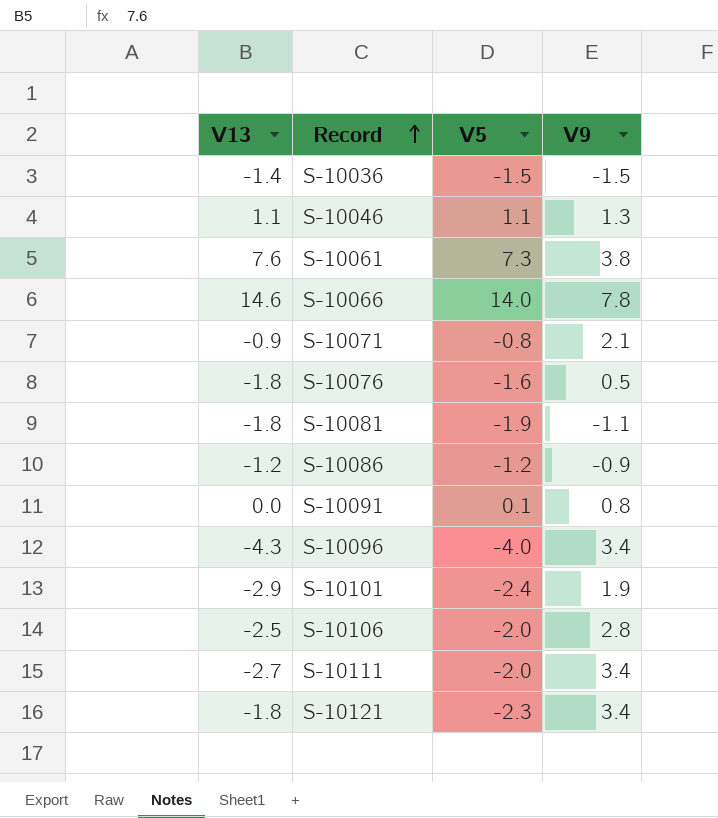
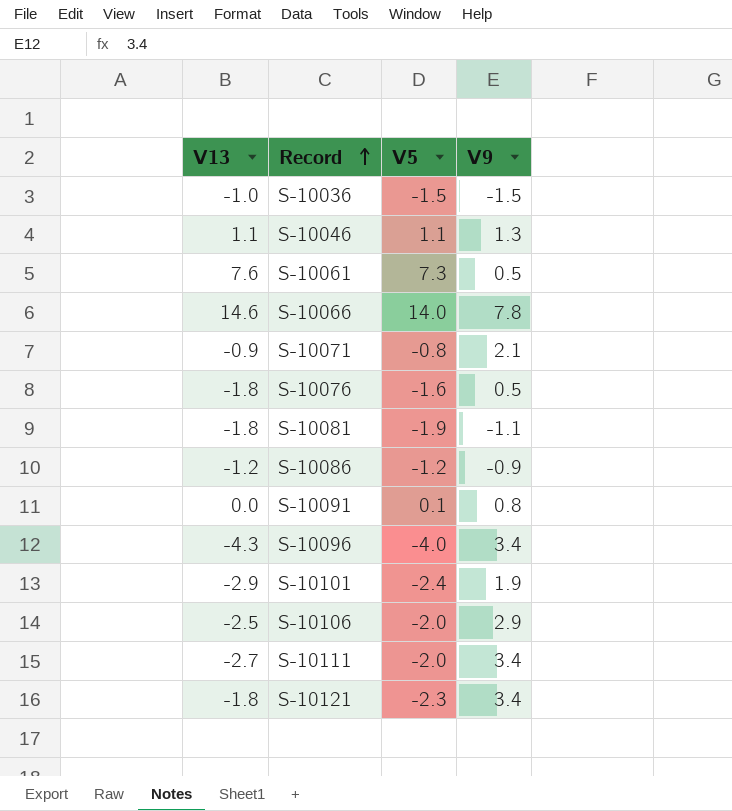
S-10036 | V13: -1.4 -> -1.0
S-10061 | V9: 3.8 -> 0.5
S-10106 | V9: 2.8 -> 2.9

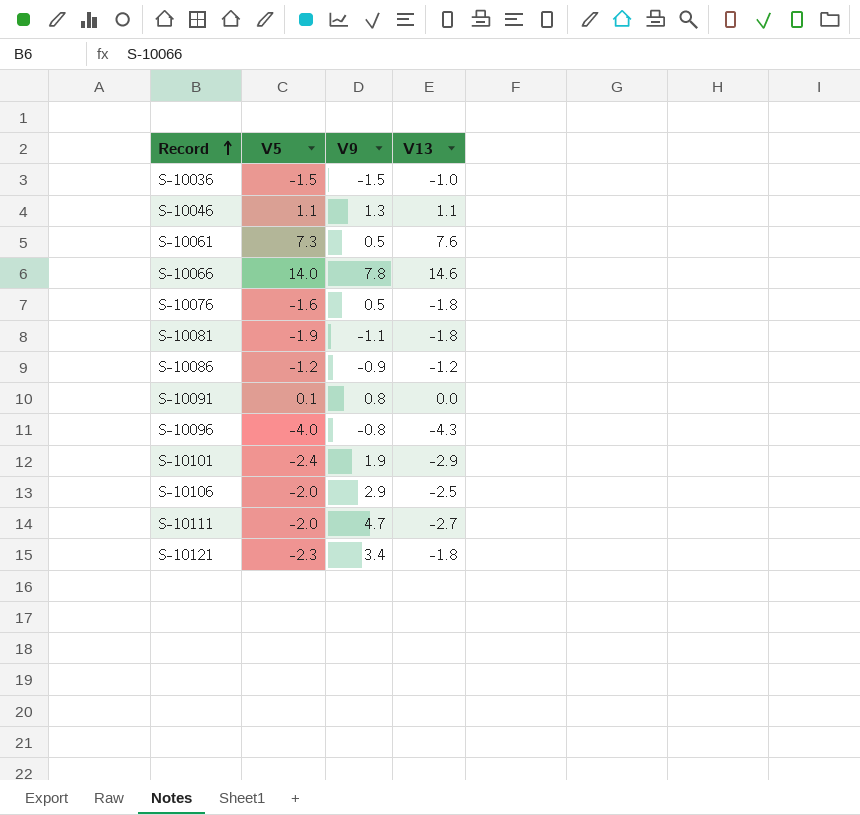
column V13 | position: 1 -> 4
row S-10071: -0.9 | -0.8 | 2.1 -> none
S-10096 | V9: 3.4 -> -0.8
S-10111 | V9: 3.4 -> 4.7

